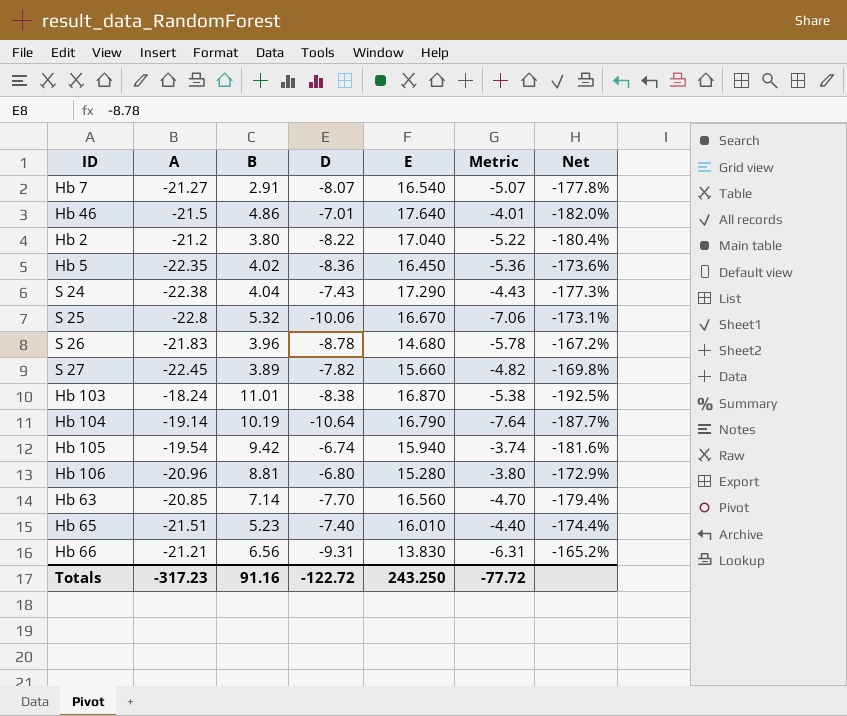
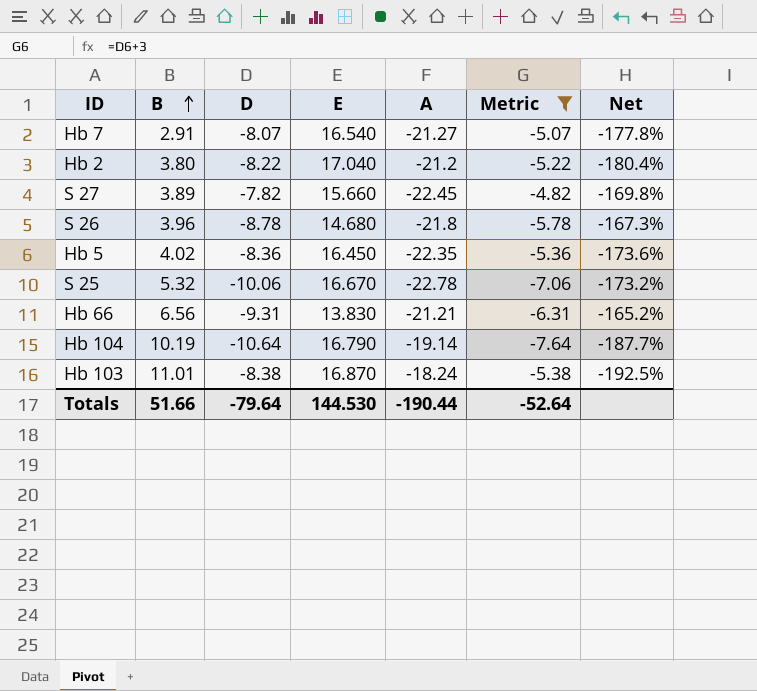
filter: none -> Metric <= -4.82
row order: none -> B ascending
column A | position: 2 -> 5
S 26 | A: -21.83 -> -21.8
S 26 | Net: -167.2% -> -167.3%
S 25 | A: -22.8 -> -22.78
S 25 | Net: -173.1% -> -173.2%
Totals | B: 91.16 -> 51.66
Totals | D: -122.72 -> -79.64
Totals | E: 243.250 -> 144.530
Totals | A: -317.23 -> -190.44
Totals | Metric: -77.72 -> -52.64

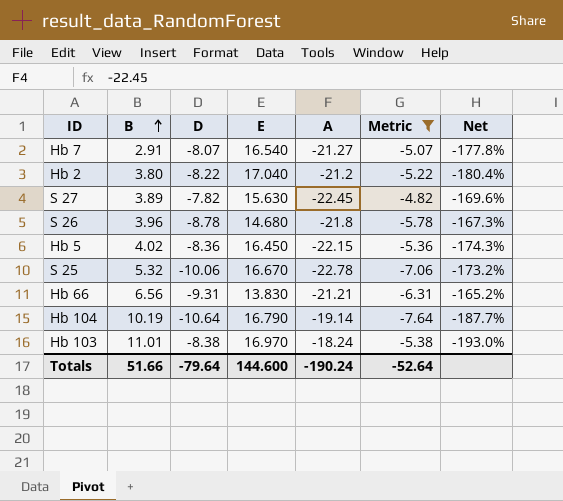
S 27 | E: 15.660 -> 15.630
S 27 | Net: -169.8% -> -169.6%
Hb 5 | A: -22.35 -> -22.15
Hb 5 | Net: -173.6% -> -174.3%
Hb 103 | E: 16.870 -> 16.970
Hb 103 | Net: -192.5% -> -193.0%
Totals | E: 144.530 -> 144.600
Totals | A: -190.44 -> -190.24

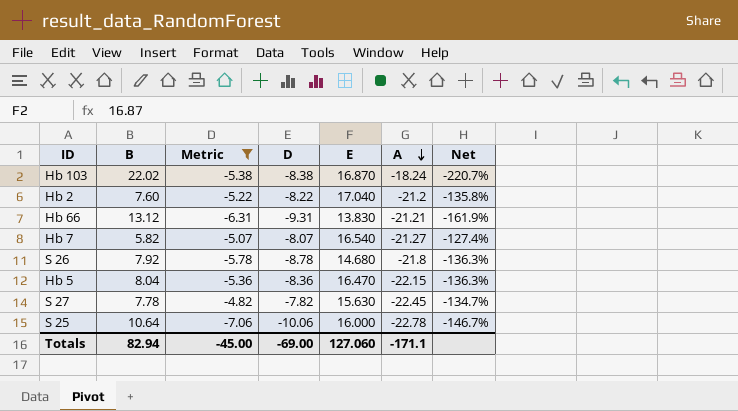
row order: B ascending -> A descending
column Metric | position: 6 -> 3
column Net | formula: ([E] - [A]) / [A] -> ([B] - [A]) / [A]
row Hb 104: 10.19 | -10.64 | 16.790 | -19.14 | -7.64 | -187.7% -> none
Hb 103 | B: 11.01 -> 22.02
Hb 103 | E: 16.970 -> 16.870
Hb 2 | B: 3.80 -> 7.60
Hb 66 | B: 6.56 -> 13.12
Hb 7 | B: 2.91 -> 5.82
S 26 | B: 3.96 -> 7.92
Hb 5 | B: 4.02 -> 8.04
Hb 5 | E: 16.450 -> 16.470
S 27 | B: 3.89 -> 7.78
S 25 | B: 5.32 -> 10.64
S 25 | E: 16.670 -> 16.000
Totals | B: 51.66 -> 82.94
Totals | Metric: -52.64 -> -45.00
Totals | D: -79.64 -> -69.00
Totals | E: 144.600 -> 127.060
Totals | A: -190.24 -> -171.1

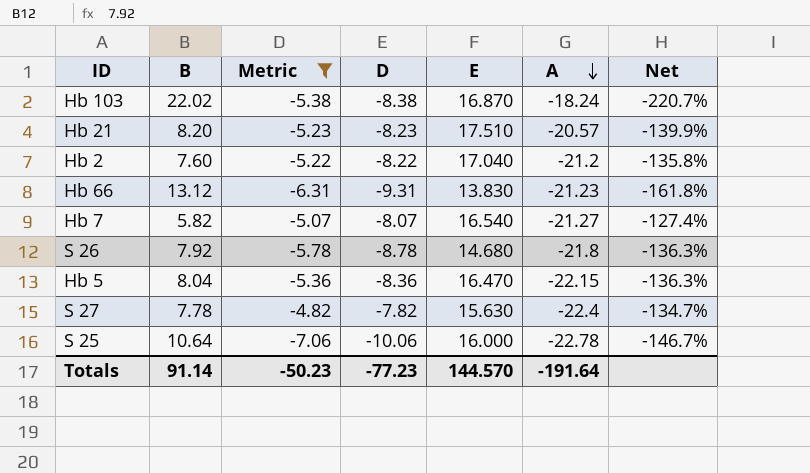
row Hb 21: none -> 8.20 | -5.23 | -8.23 | 17.510 | -20.57 | -139.9%
Hb 66 | A: -21.21 -> -21.23
Hb 66 | Net: -161.9% -> -161.8%
S 27 | A: -22.45 -> -22.4
Totals | B: 82.94 -> 91.14
Totals | Metric: -45.00 -> -50.23
Totals | D: -69.00 -> -77.23
Totals | E: 127.060 -> 144.570
Totals | A: -171.1 -> -191.64

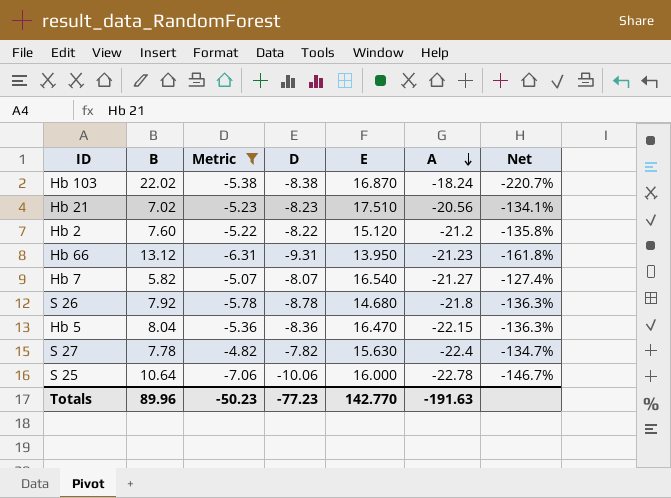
Hb 21 | B: 8.20 -> 7.02
Hb 21 | A: -20.57 -> -20.56
Hb 21 | Net: -139.9% -> -134.1%
Hb 2 | E: 17.040 -> 15.120
Hb 66 | E: 13.830 -> 13.950
Totals | B: 91.14 -> 89.96
Totals | E: 144.570 -> 142.770
Totals | A: -191.64 -> -191.63

